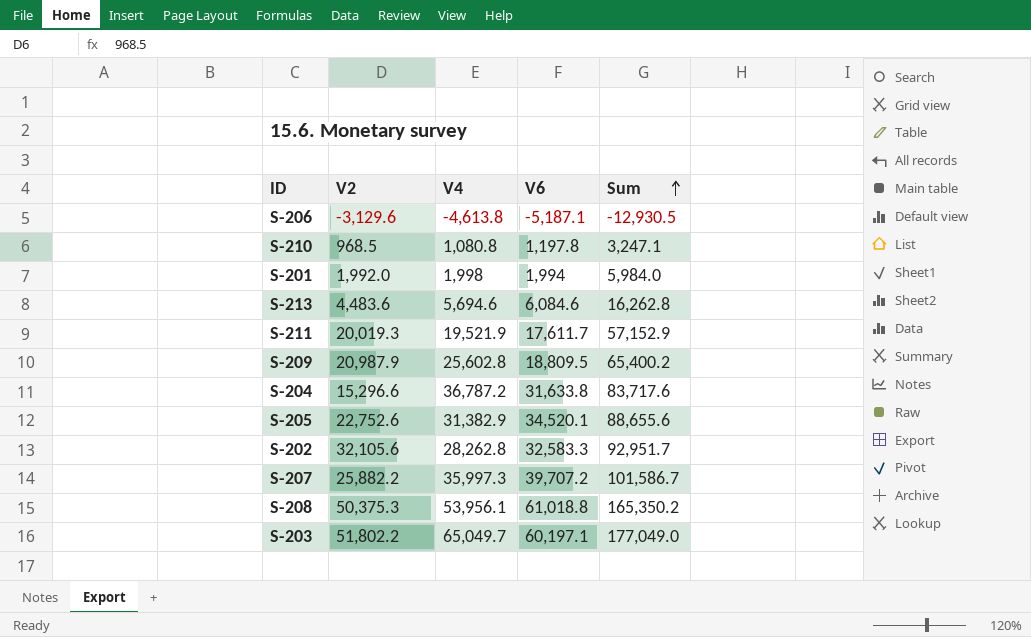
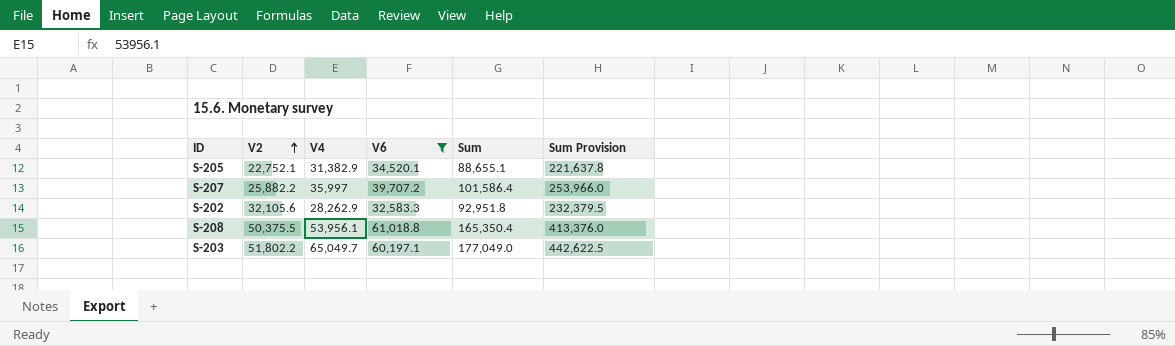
filter: none -> V6 >= 32,583.3
row order: Sum ascending -> V2 ascending
column Sum Provision | formula: none -> [Sum] * 2.5
S-205 | V2: 22,752.6 -> 22,752.1
S-205 | Sum: 88,655.6 -> 88,655.1
S-207 | V4: 35,997.3 -> 35,997
S-207 | Sum: 101,586.7 -> 101,586.4
S-202 | V4: 28,262.8 -> 28,262.9
S-202 | Sum: 92,951.7 -> 92,951.8
S-208 | V2: 50,375.3 -> 50,375.5
S-208 | Sum: 165,350.2 -> 165,350.4

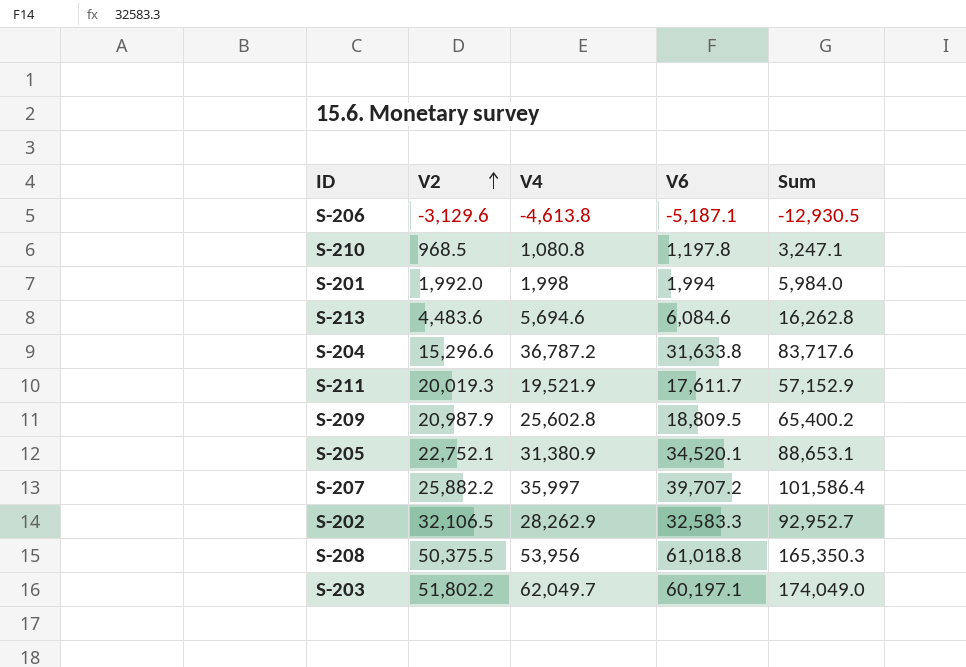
filter: V6 >= 32,583.3 -> none
column Sum Provision | formula: [Sum] * 2.5 -> none
S-205 | V4: 31,382.9 -> 31,380.9
S-205 | Sum: 88,655.1 -> 88,653.1
S-202 | V2: 32,105.6 -> 32,106.5
S-202 | Sum: 92,951.8 -> 92,952.7
S-208 | V4: 53,956.1 -> 53,956
S-208 | Sum: 165,350.4 -> 165,350.3
S-203 | V4: 65,049.7 -> 62,049.7
S-203 | Sum: 177,049.0 -> 174,049.0

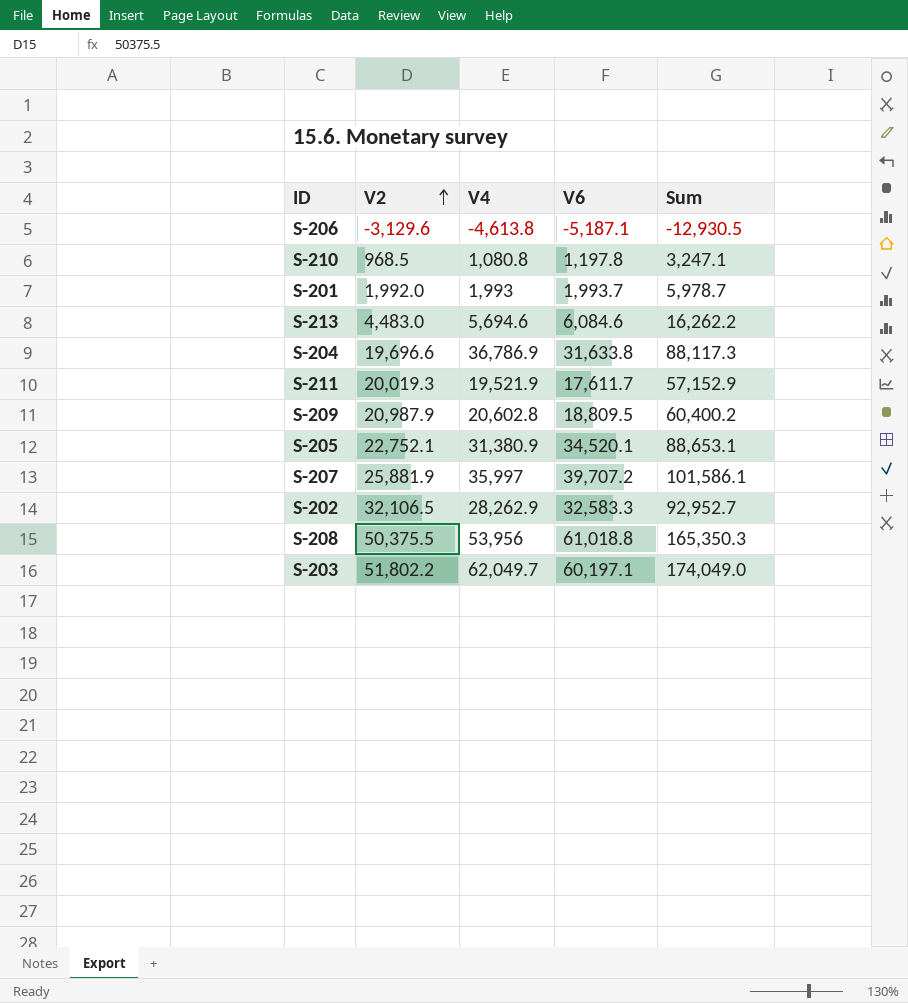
S-201 | V4: 1,998 -> 1,993
S-201 | V6: 1,994 -> 1,993.7
S-201 | Sum: 5,984.0 -> 5,978.7
S-213 | V2: 4,483.6 -> 4,483.0
S-213 | Sum: 16,262.8 -> 16,262.2
S-204 | V2: 15,296.6 -> 19,696.6
S-204 | V4: 36,787.2 -> 36,786.9
S-204 | Sum: 83,717.6 -> 88,117.3
S-209 | V4: 25,602.8 -> 20,602.8
S-209 | Sum: 65,400.2 -> 60,400.2
S-207 | V2: 25,882.2 -> 25,881.9
S-207 | Sum: 101,586.4 -> 101,586.1

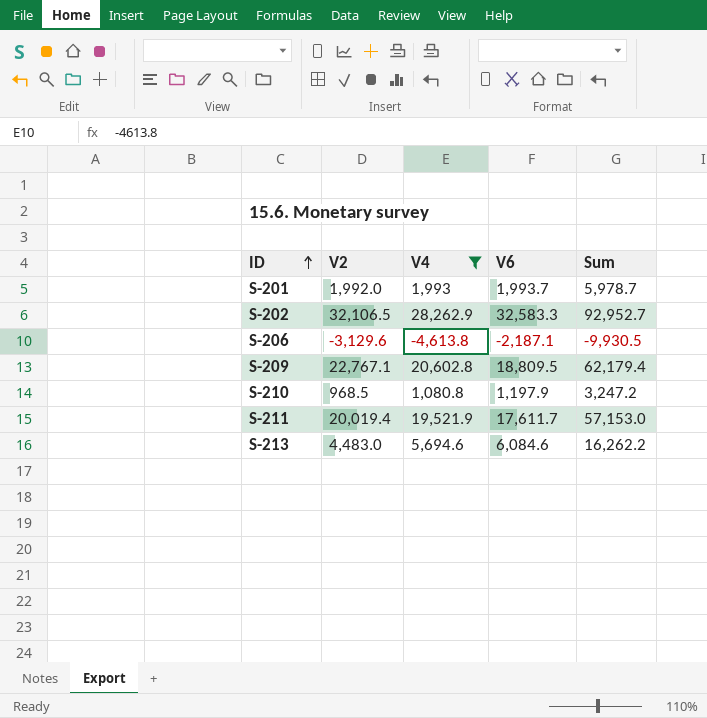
filter: none -> V4 <= 28,262.9
row order: V2 ascending -> ID ascending
S-206 | V6: -5,187.1 -> -2,187.1
S-206 | Sum: -12,930.5 -> -9,930.5
S-209 | V2: 20,987.9 -> 22,767.1
S-209 | Sum: 60,400.2 -> 62,179.4
S-210 | V6: 1,197.8 -> 1,197.9
S-210 | Sum: 3,247.1 -> 3,247.2
S-211 | V2: 20,019.3 -> 20,019.4
S-211 | Sum: 57,152.9 -> 57,153.0

